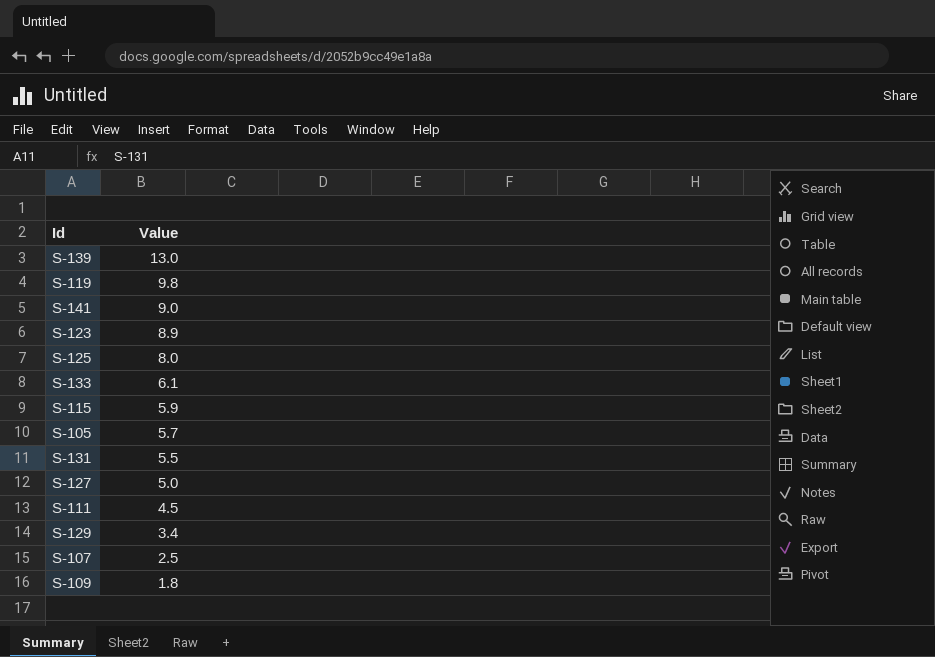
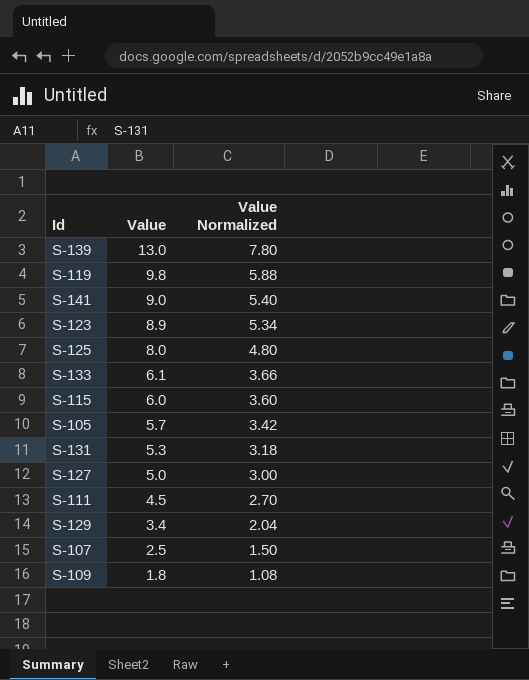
column Value Normalized | formula: none -> [Value] * 0.6
S-115 | Value: 5.9 -> 6.0
S-131 | Value: 5.5 -> 5.3

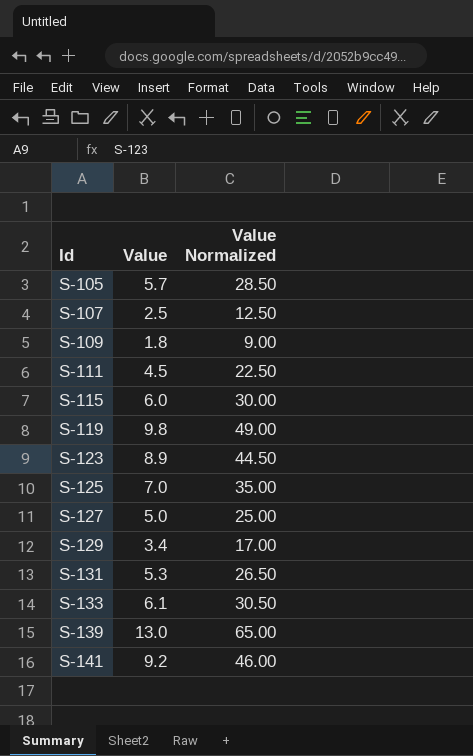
row order: Value descending -> Id ascending
column Value Normalized | formula: [Value] * 0.6 -> [Value] * 5
S-125 | Value: 8.0 -> 7.0
S-141 | Value: 9.0 -> 9.2

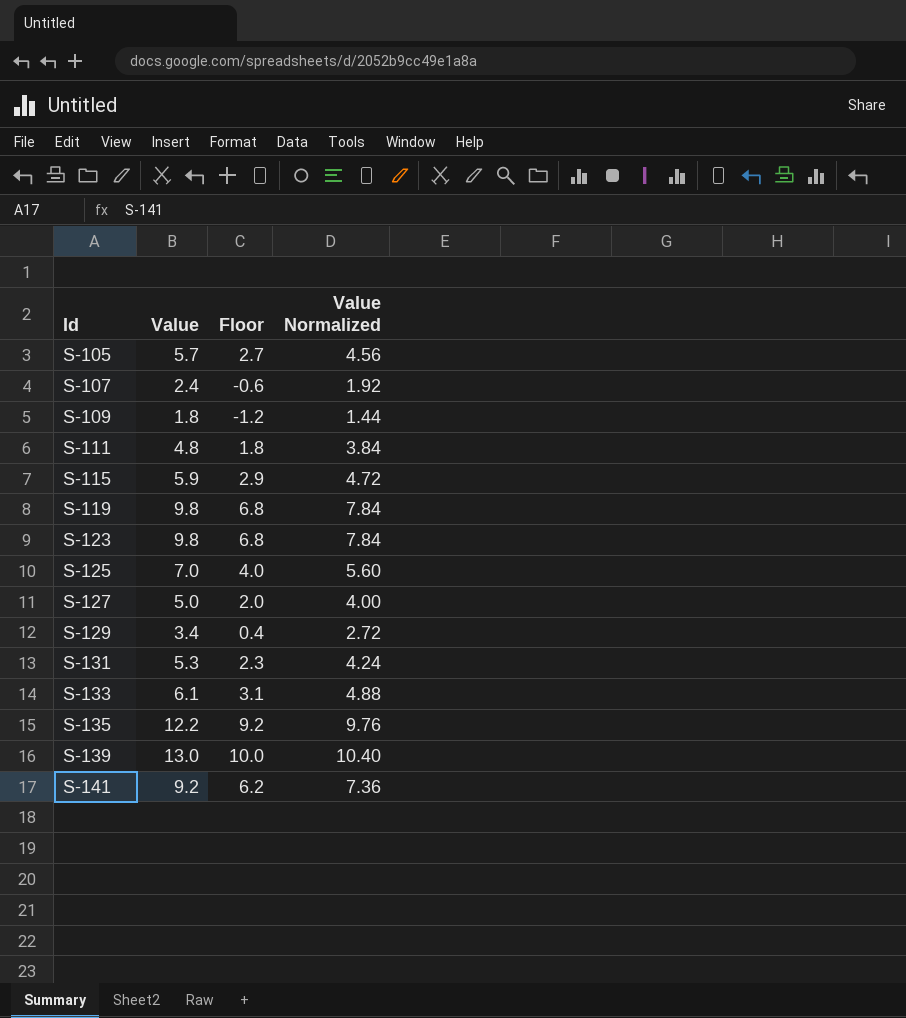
column Floor | formula: none -> [Value] - 3
column Value Normalized | formula: [Value] * 5 -> [Value] * 0.8
S-107 | Value: 2.5 -> 2.4
S-111 | Value: 4.5 -> 4.8
S-115 | Value: 6.0 -> 5.9
S-123 | Value: 8.9 -> 9.8
row S-135: none -> 12.2 | 9.2 | 9.76

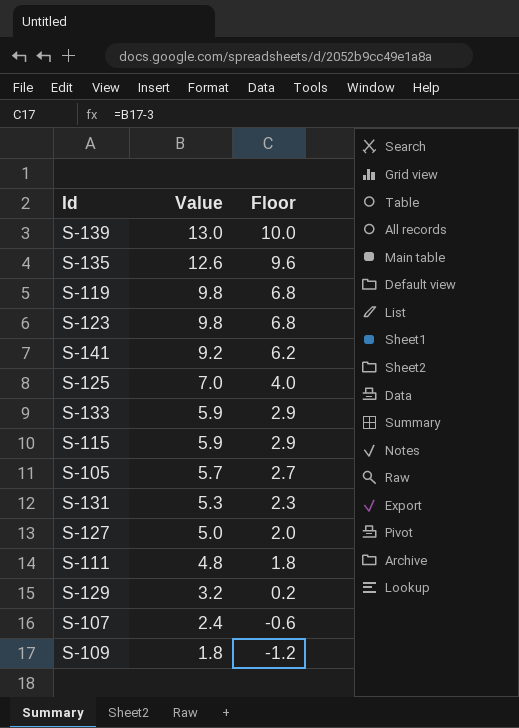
row order: Id ascending -> Value descending
column Value Normalized | formula: [Value] * 0.8 -> none
S-135 | Value: 12.2 -> 12.6
S-135 | Floor: 9.2 -> 9.6
S-133 | Value: 6.1 -> 5.9
S-133 | Floor: 3.1 -> 2.9
S-129 | Value: 3.4 -> 3.2
S-129 | Floor: 0.4 -> 0.2

